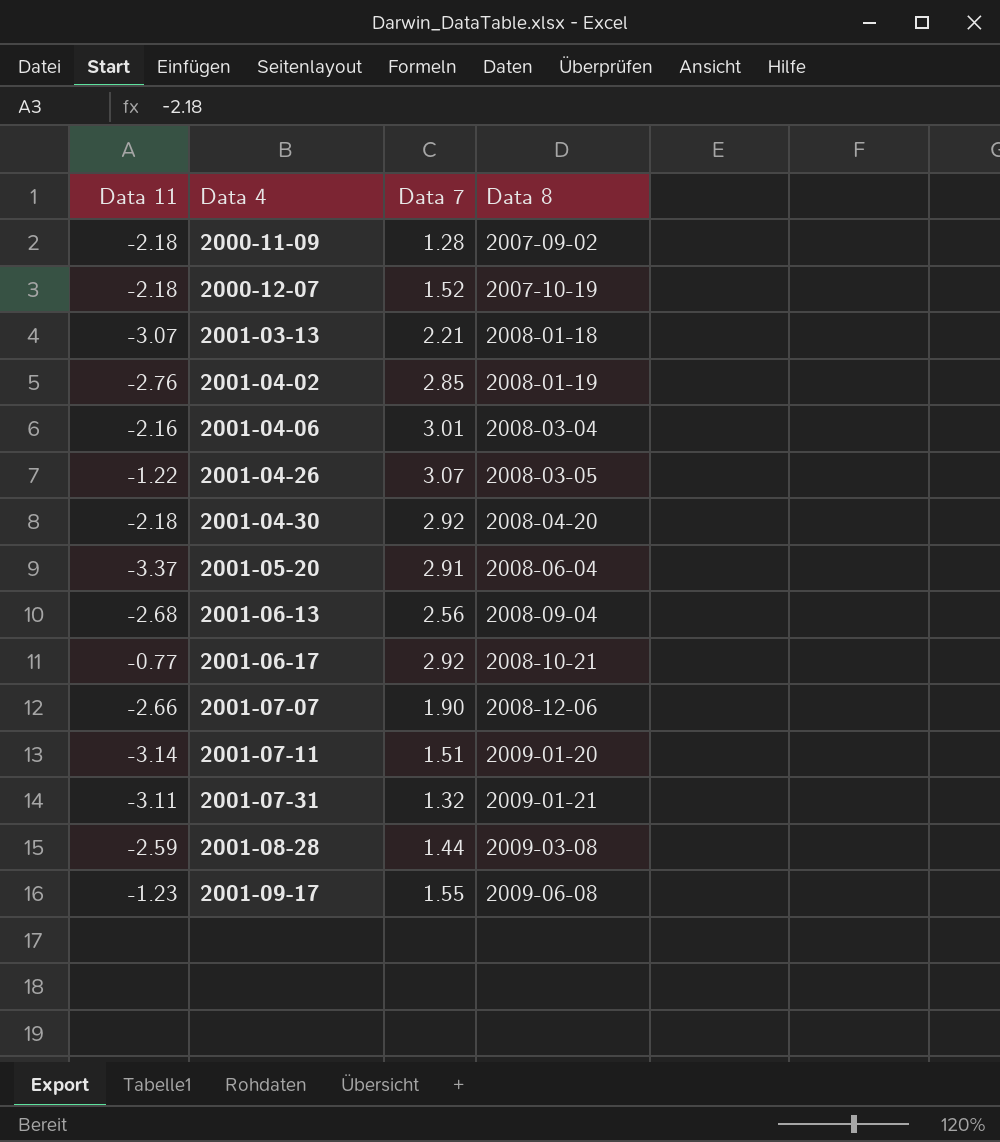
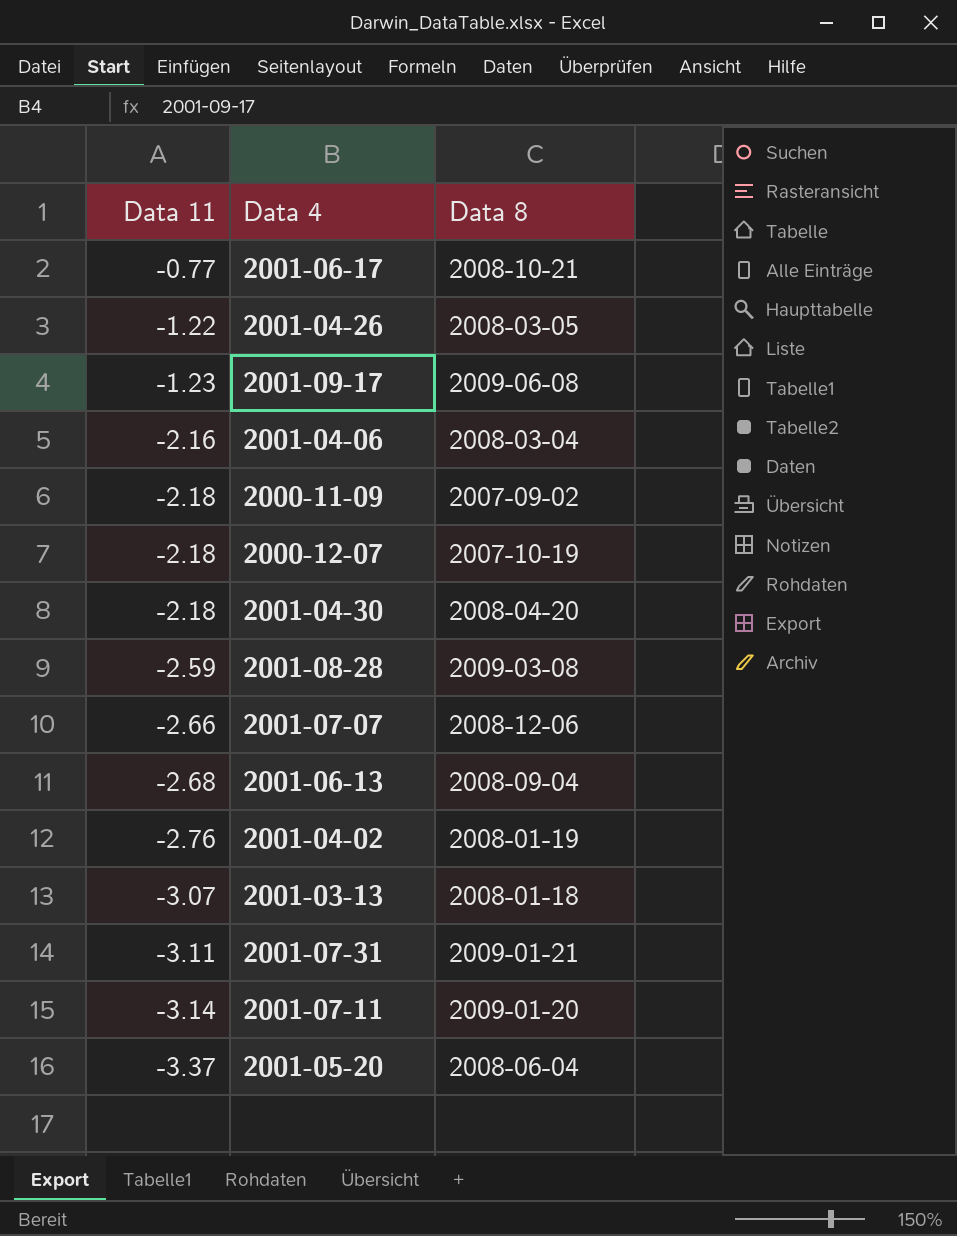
row order: Data 4 ascending -> Data 11 descending
column Data 7 | position: 3 -> none

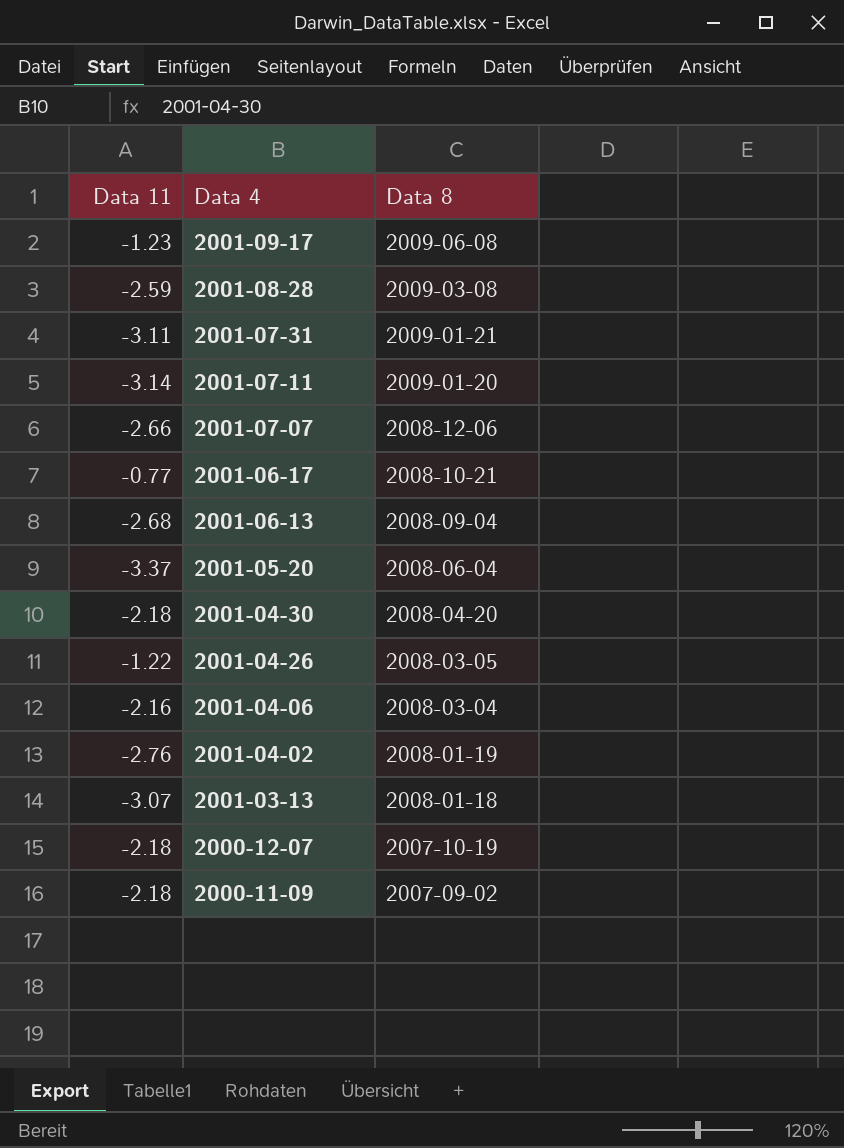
row order: Data 11 descending -> Data 4 descending

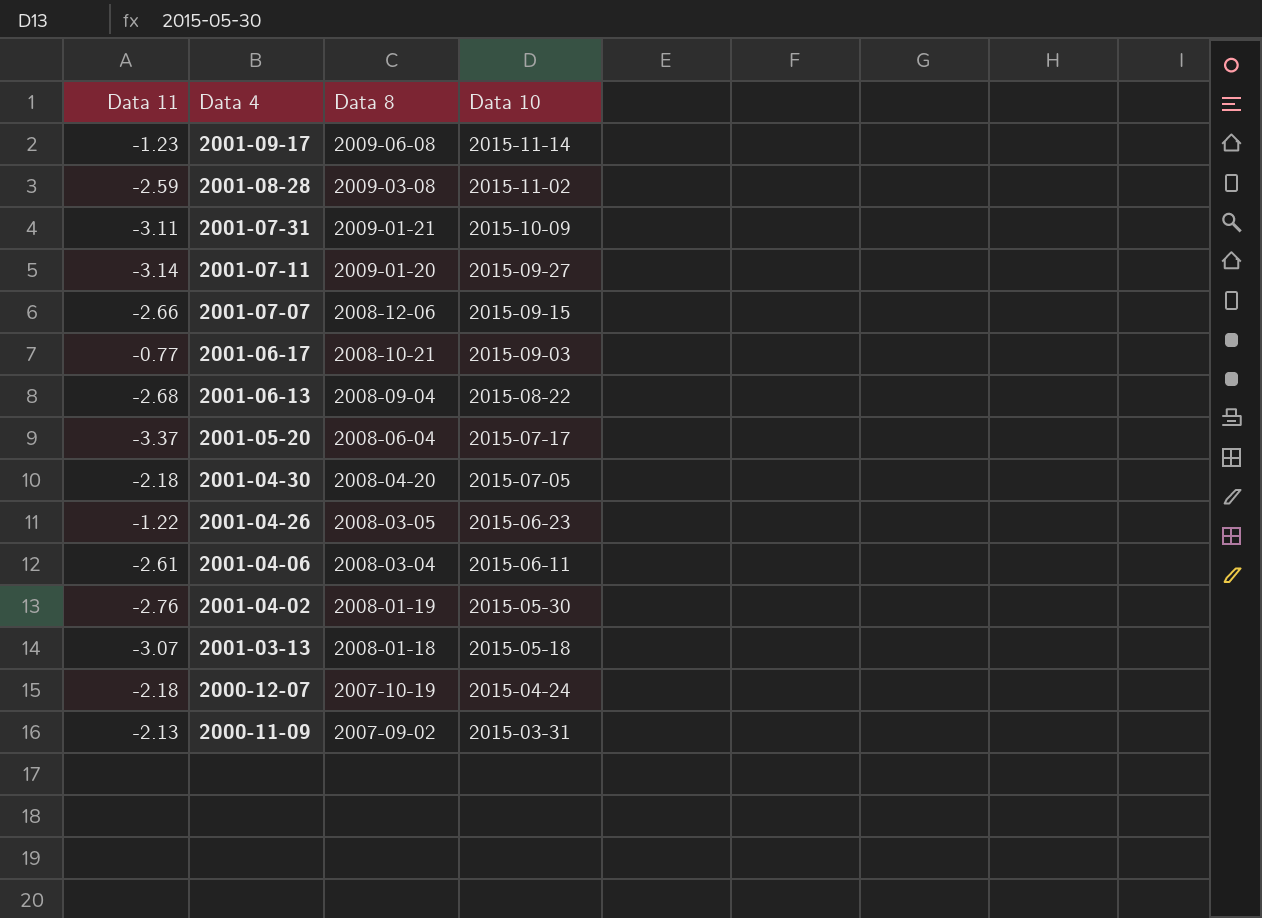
column Data 10 | position: none -> 4
2001-04-06 | Data 11: -2.16 -> -2.61
2000-11-09 | Data 11: -2.18 -> -2.13

